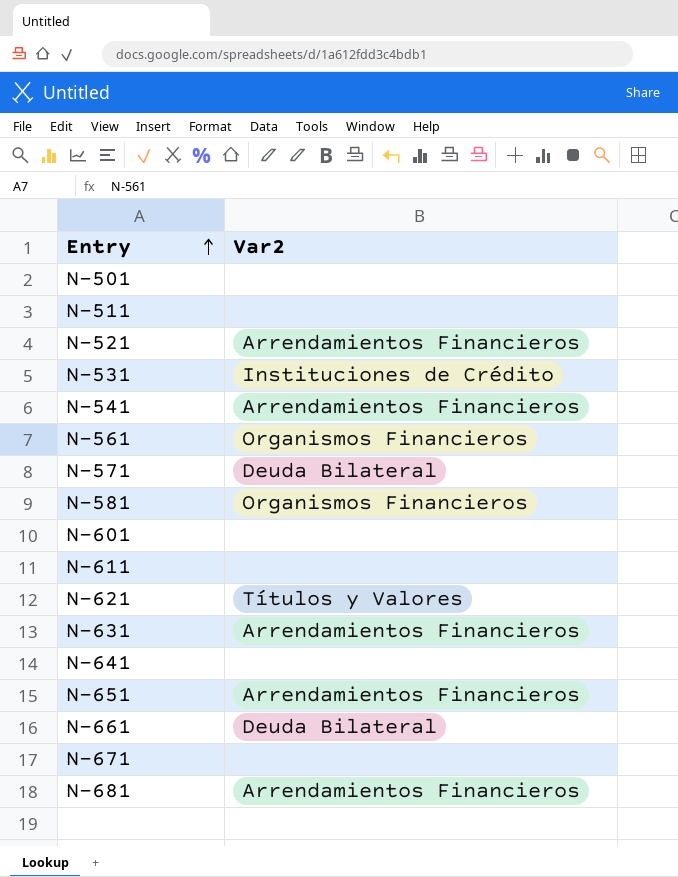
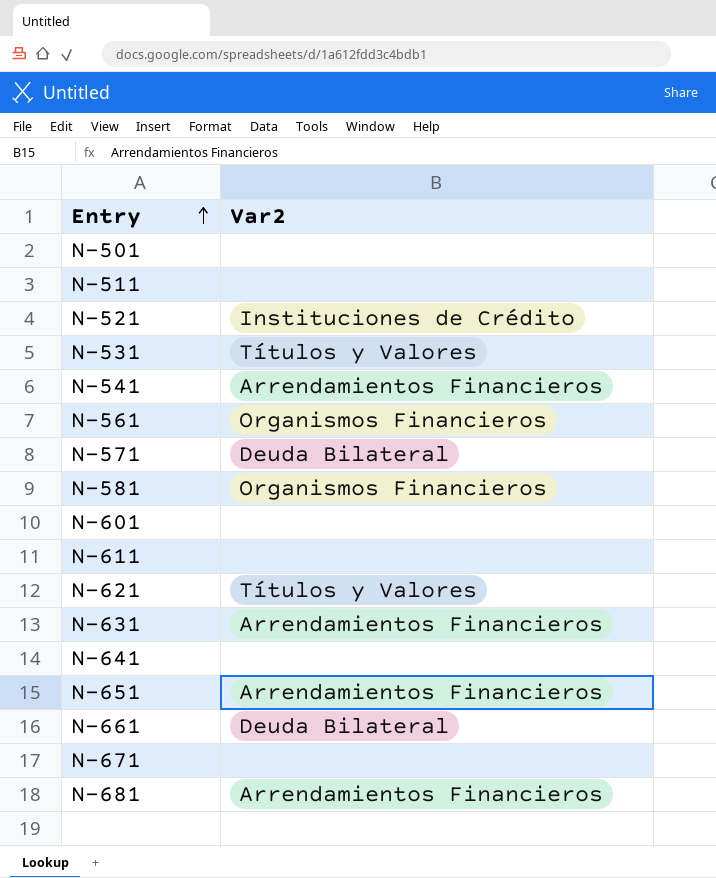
N-521 | Var2: Arrendamientos Financieros -> Instituciones de Crédito
N-531 | Var2: Instituciones de Crédito -> Títulos y Valores

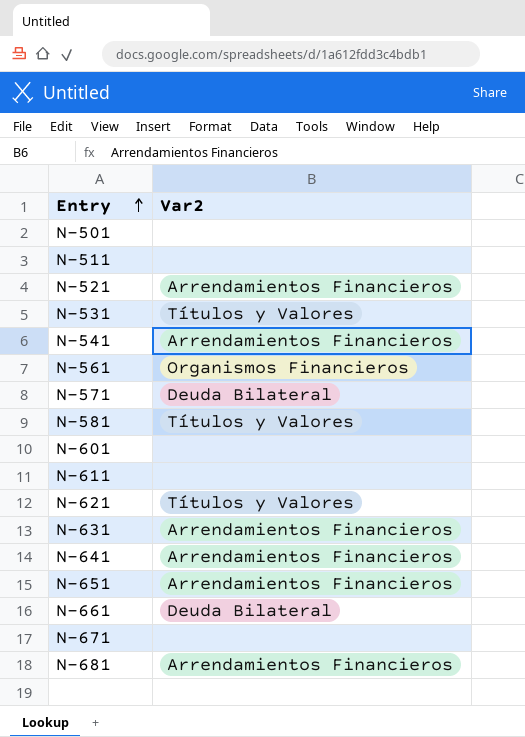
N-521 | Var2: Instituciones de Crédito -> Arrendamientos Financieros
N-581 | Var2: Organismos Financieros -> Títulos y Valores
N-641 | Var2: none -> Arrendamientos Financieros

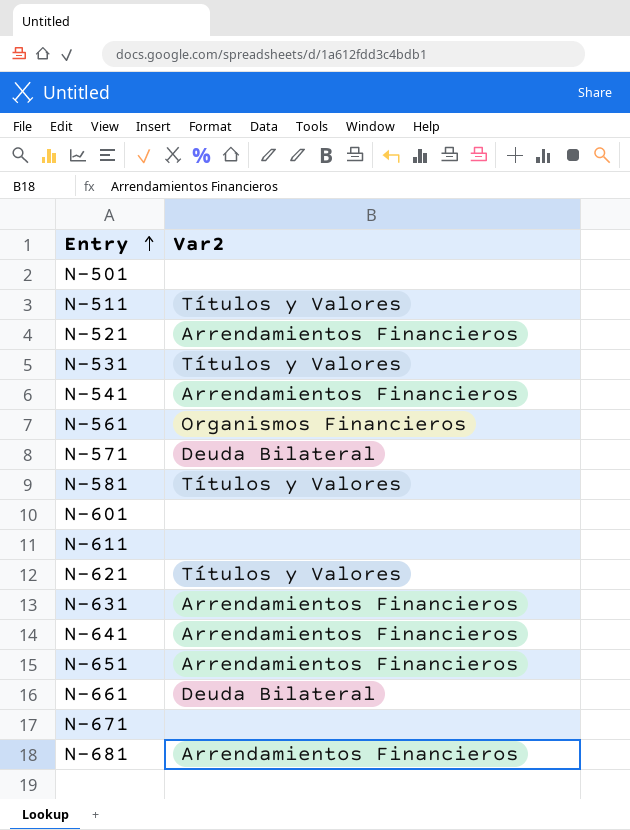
N-511 | Var2: none -> Títulos y Valores

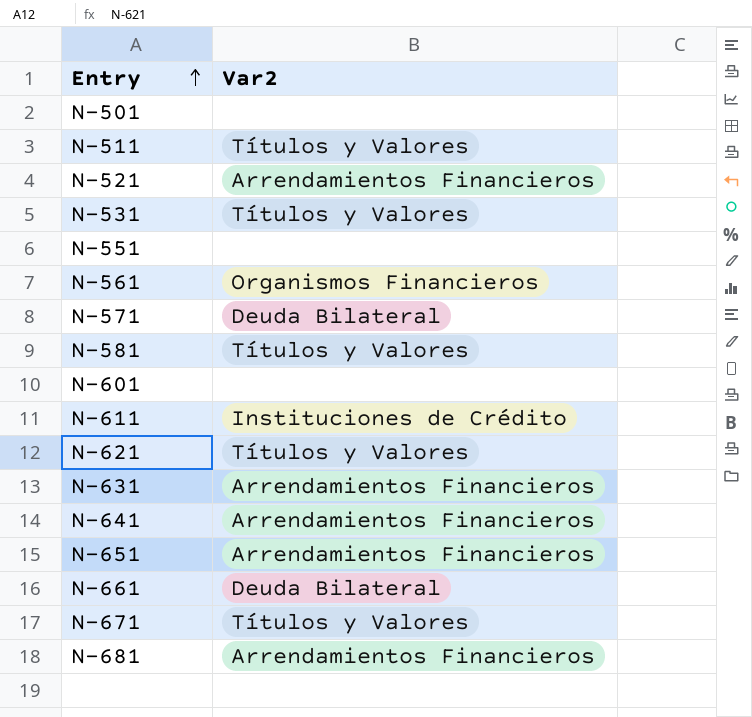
row N-541: Arrendamientos Financieros -> none
row N-551: none -> none
N-611 | Var2: none -> Instituciones de Crédito
N-671 | Var2: none -> Títulos y Valores

